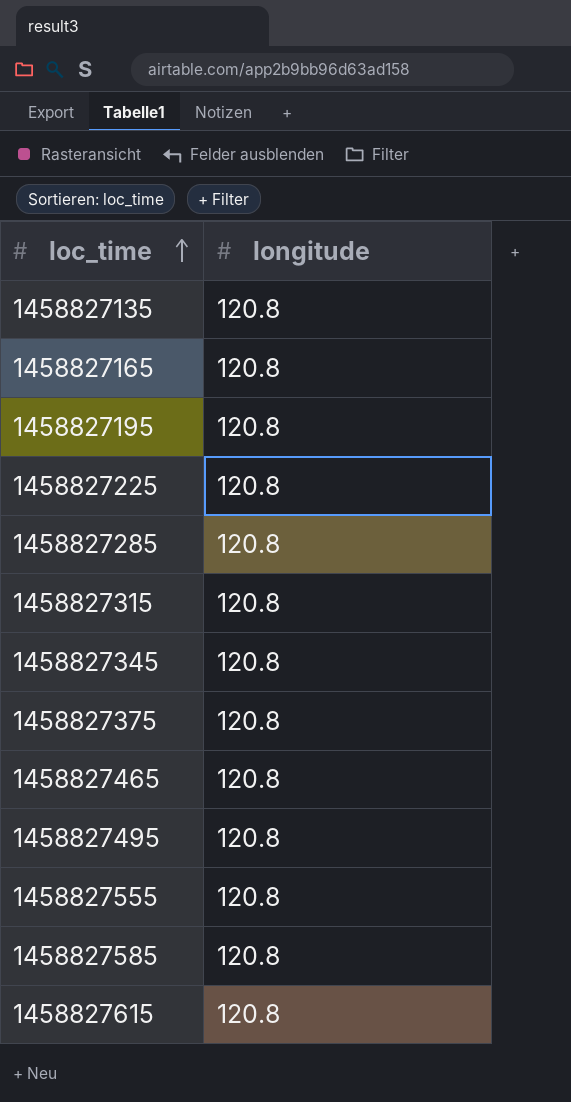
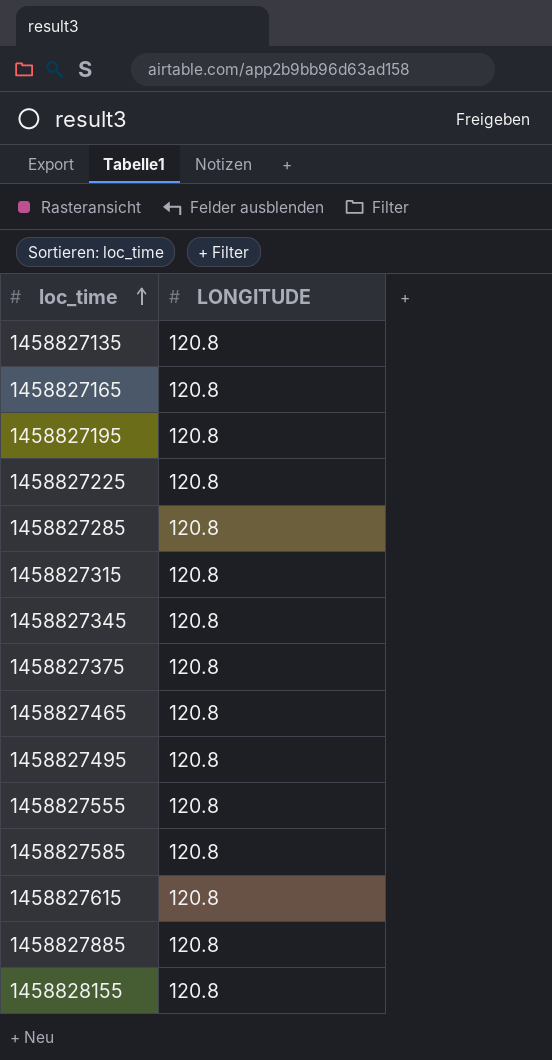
column name: longitude -> LONGITUDE
row 1458827885: none -> 120.8
row 1458828155: none -> 120.8

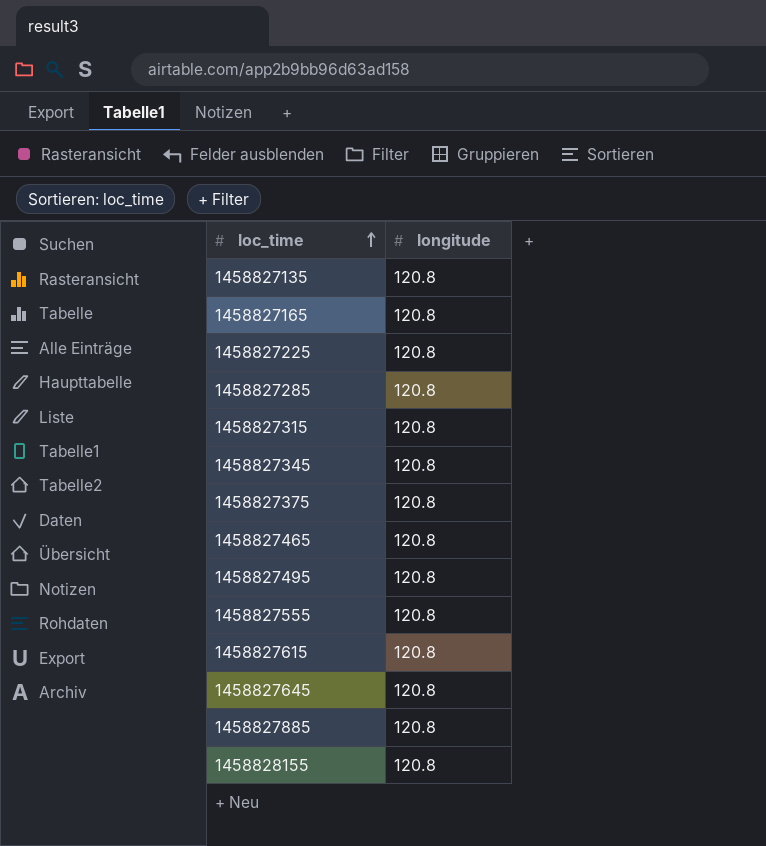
column name: LONGITUDE -> longitude
row 1458827195: 120.8 -> none
row 1458827585: 120.8 -> none
row 1458827645: none -> 120.8

